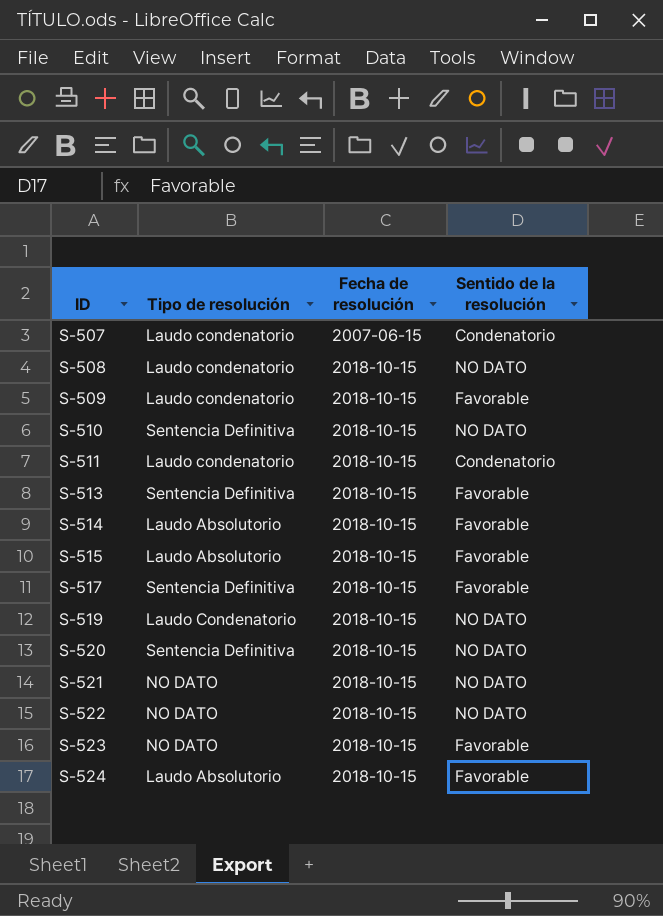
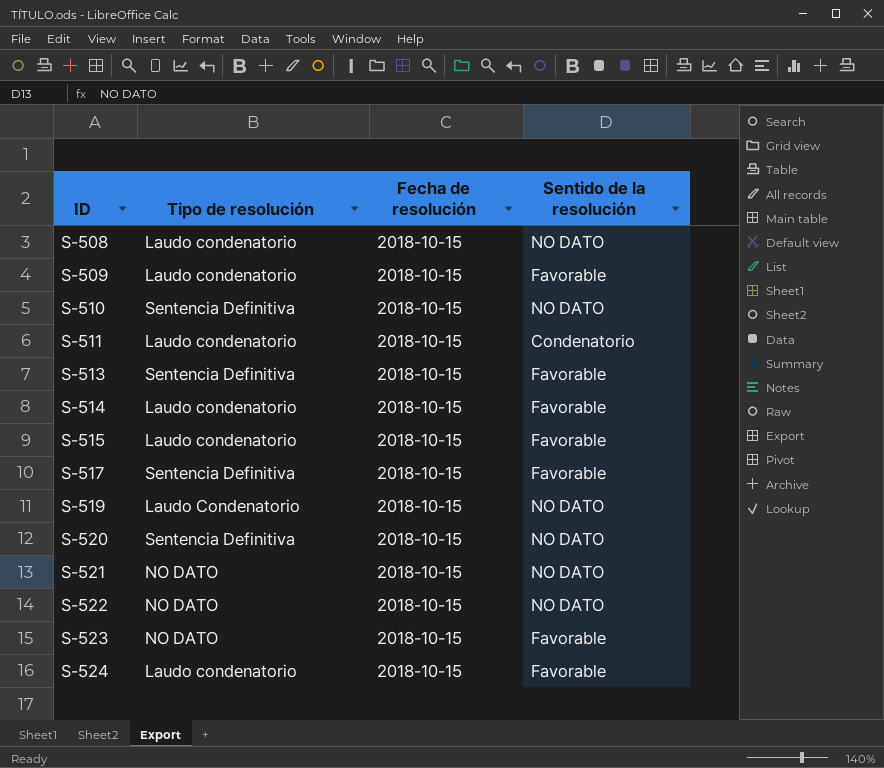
row S-507: Laudo condenatorio | 2007-06-15 | Condenatorio -> none
S-514 | Tipo de resolución: Laudo Absolutorio -> Laudo condenatorio
S-515 | Tipo de resolución: Laudo Absolutorio -> Laudo condenatorio
S-524 | Tipo de resolución: Laudo Absolutorio -> Laudo condenatorio

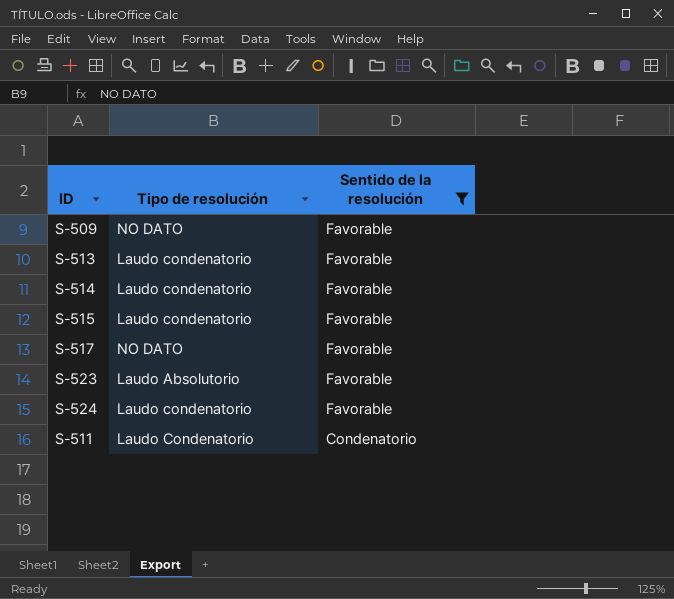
filter: none -> Sentido de la resolución != NO DATO
row order: ID ascending -> Sentido de la resolución descending
column Fecha de resolución | position: 3 -> none
S-509 | Tipo de resolución: Laudo condenatorio -> NO DATO
S-513 | Tipo de resolución: Sentencia Definitiva -> Laudo condenatorio
S-517 | Tipo de resolución: Sentencia Definitiva -> NO DATO
S-523 | Tipo de resolución: NO DATO -> Laudo Absolutorio
S-511 | Tipo de resolución: Laudo condenatorio -> Laudo Condenatorio

